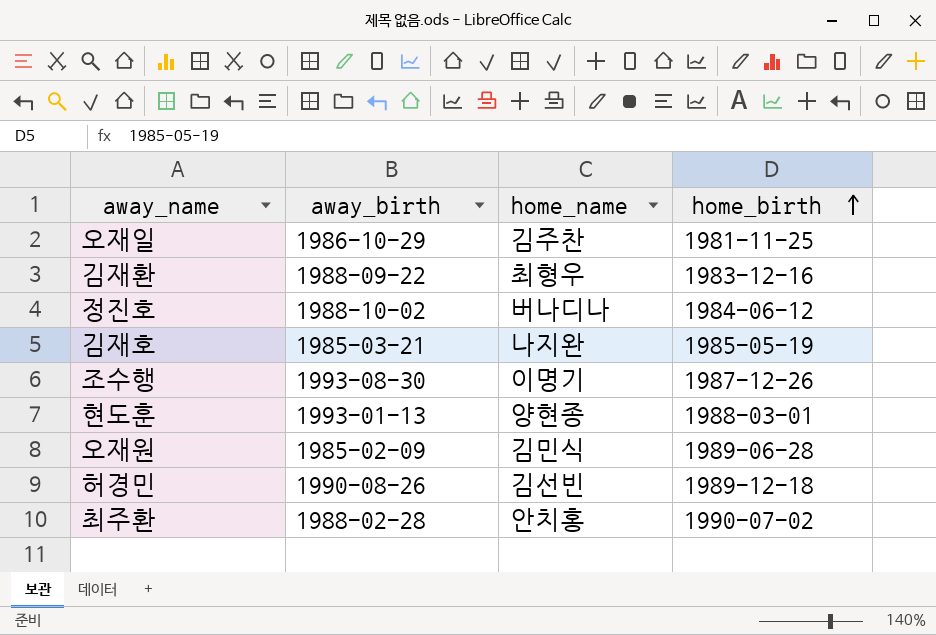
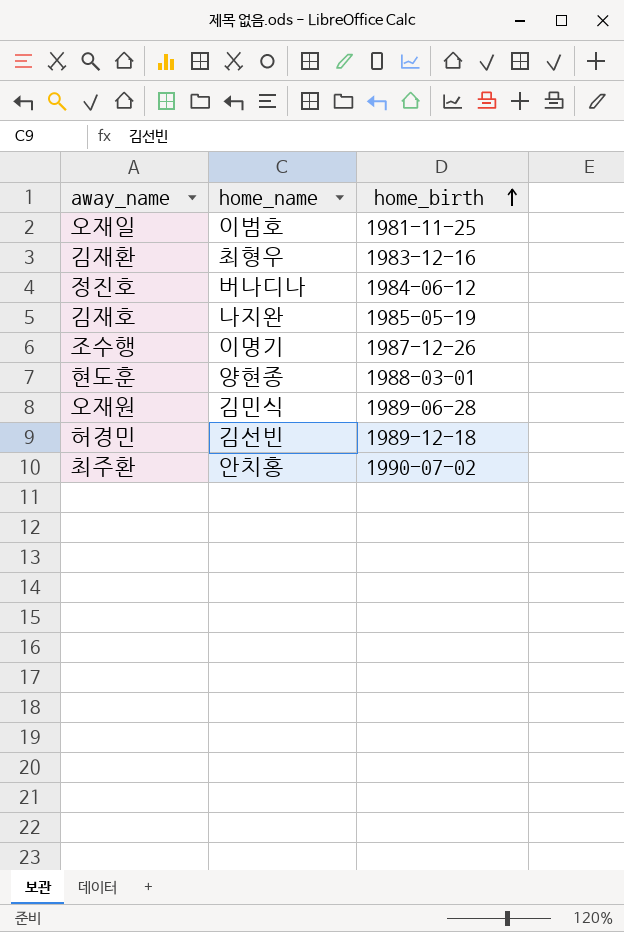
column away_birth | position: 2 -> none
오재일 | home_name: 김주찬 -> 이범호

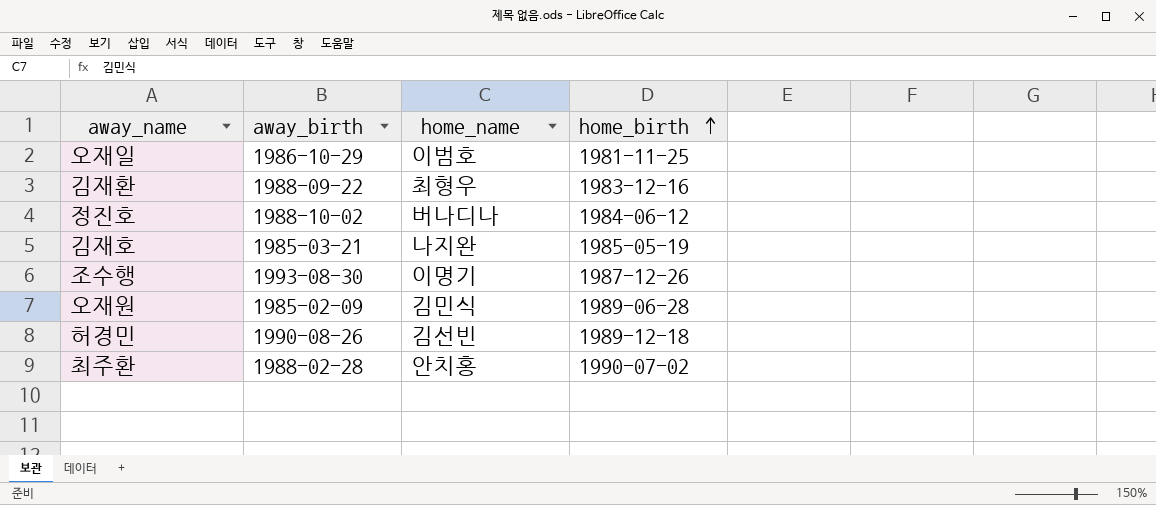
column away_birth | position: none -> 2
row 현도훈: 양현종 | 1988-03-01 -> none

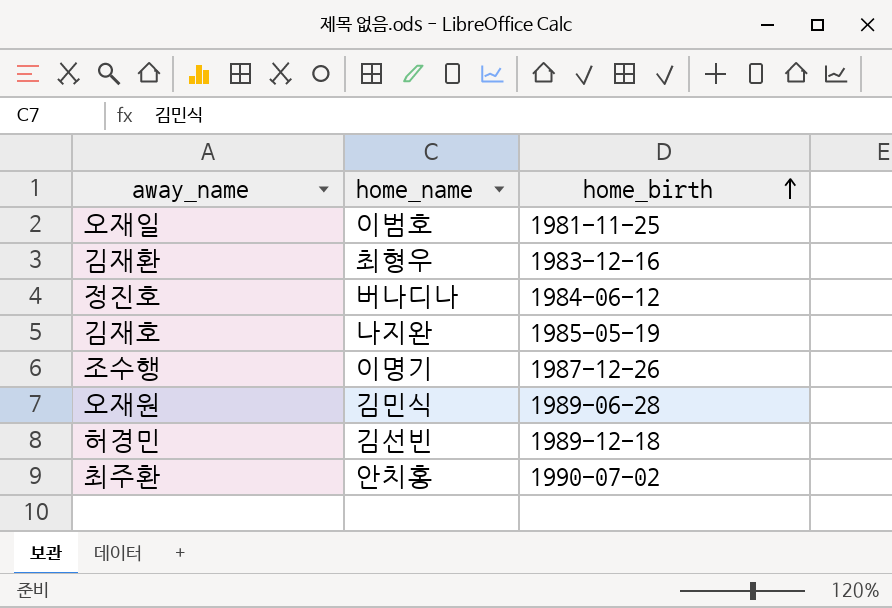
column away_birth | position: 2 -> none

